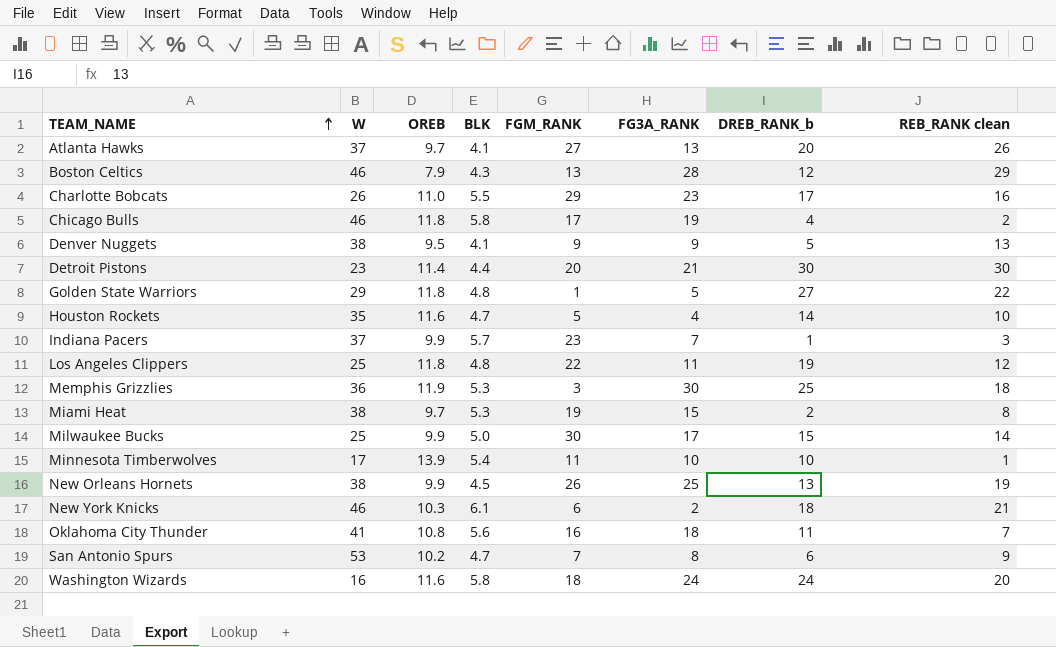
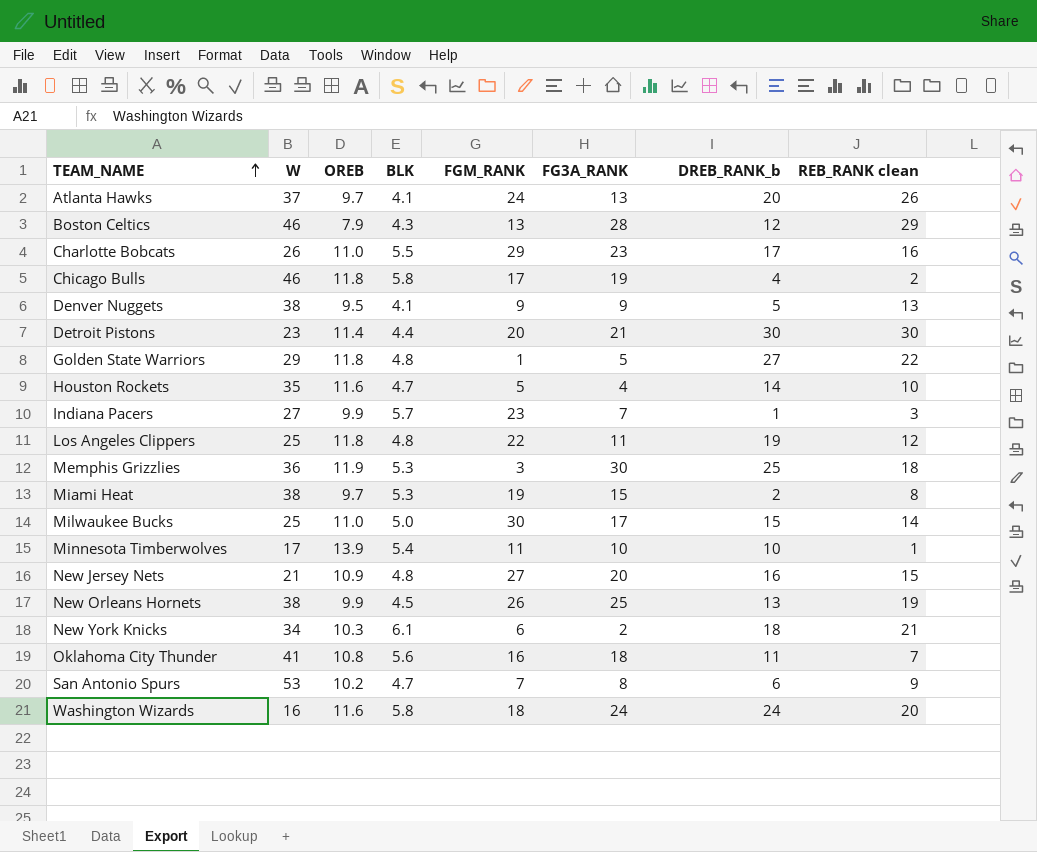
Atlanta Hawks | FGM_RANK: 27 -> 24
Indiana Pacers | W: 37 -> 27
Milwaukee Bucks | OREB: 9.9 -> 11.0
row New Jersey Nets: none -> 21 | 10.9 | 4.8 | 27 | 20 | 16 | 15
New York Knicks | W: 46 -> 34

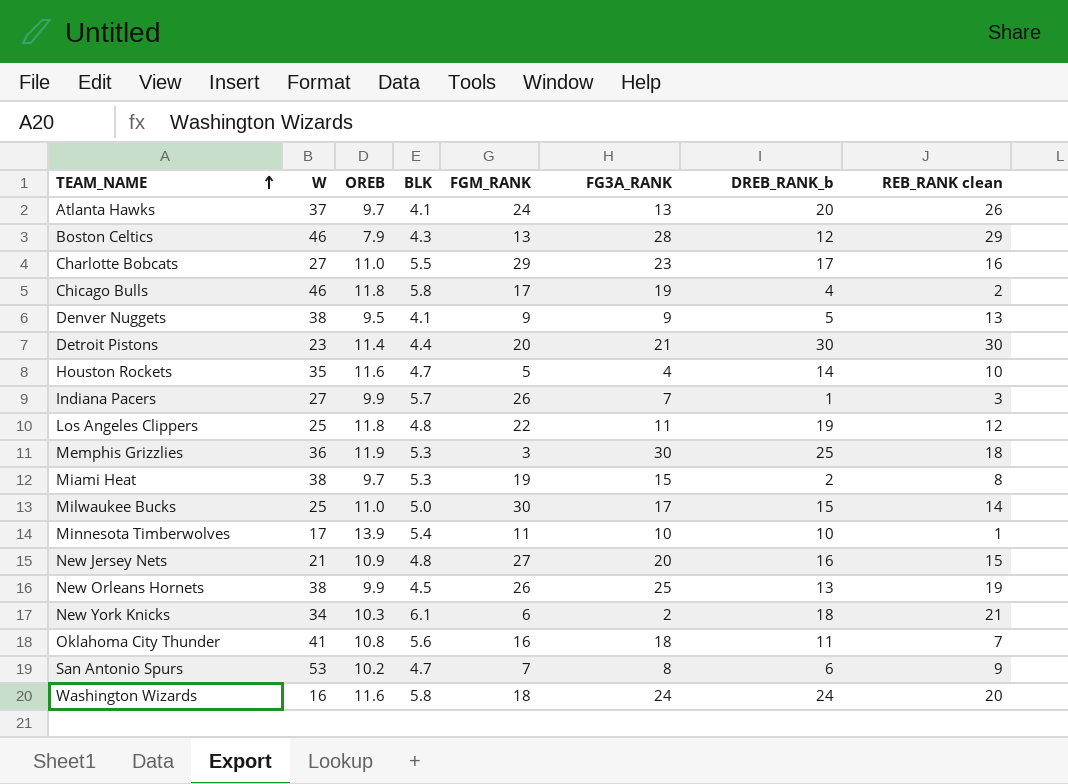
row Golden State Warriors: 29 | 11.8 | 4.8 | 1 | 5 | 27 | 22 -> none
Charlotte Bobcats | W: 26 -> 27
Indiana Pacers | FGM_RANK: 23 -> 26

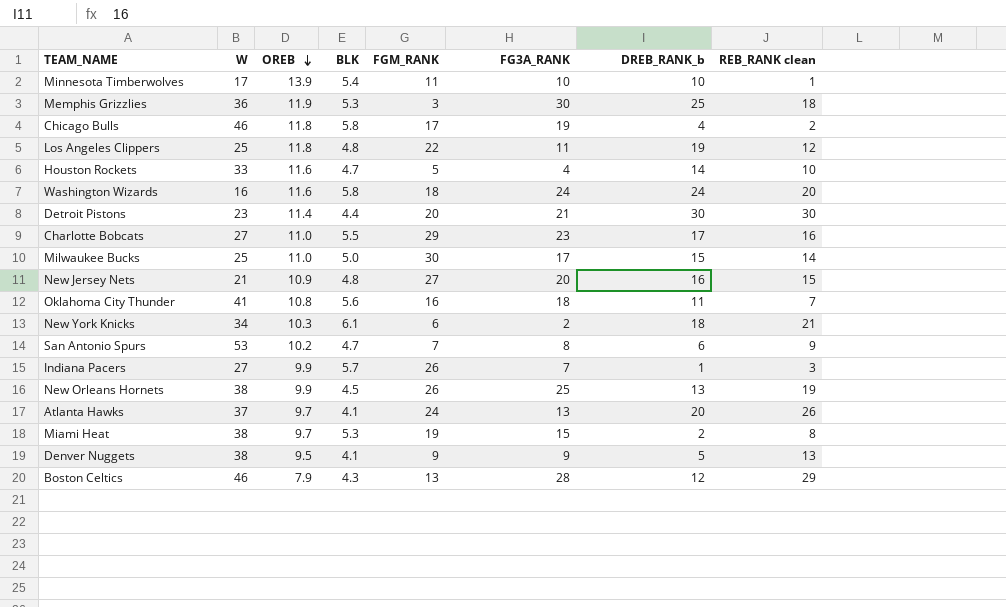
row order: TEAM_NAME ascending -> OREB descending
Houston Rockets | W: 35 -> 33

